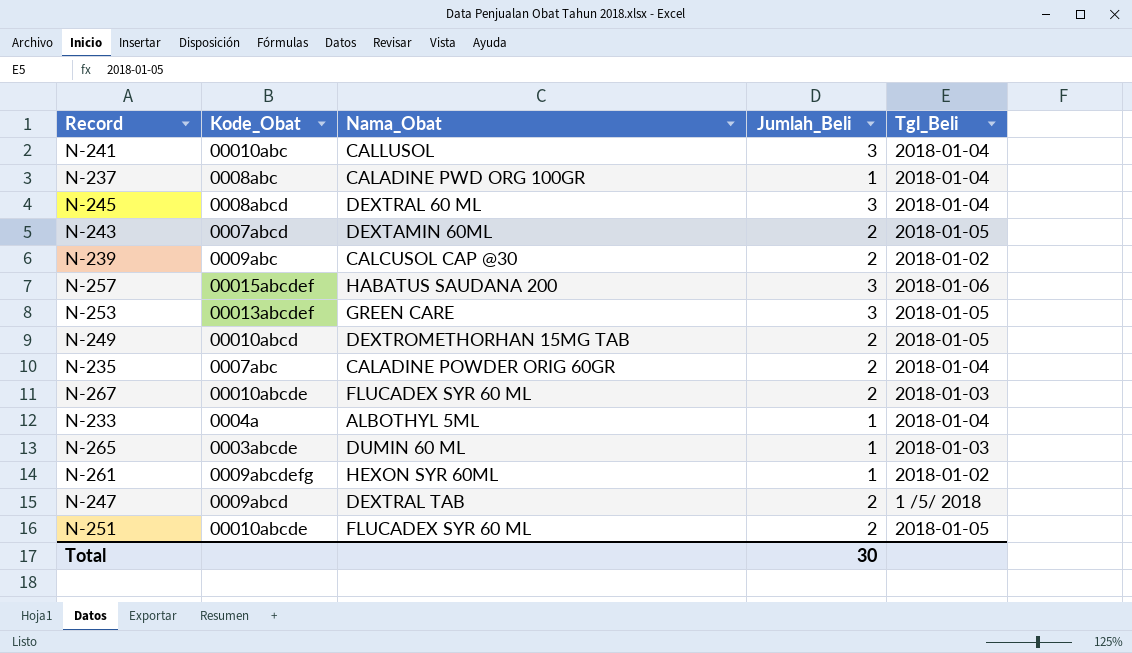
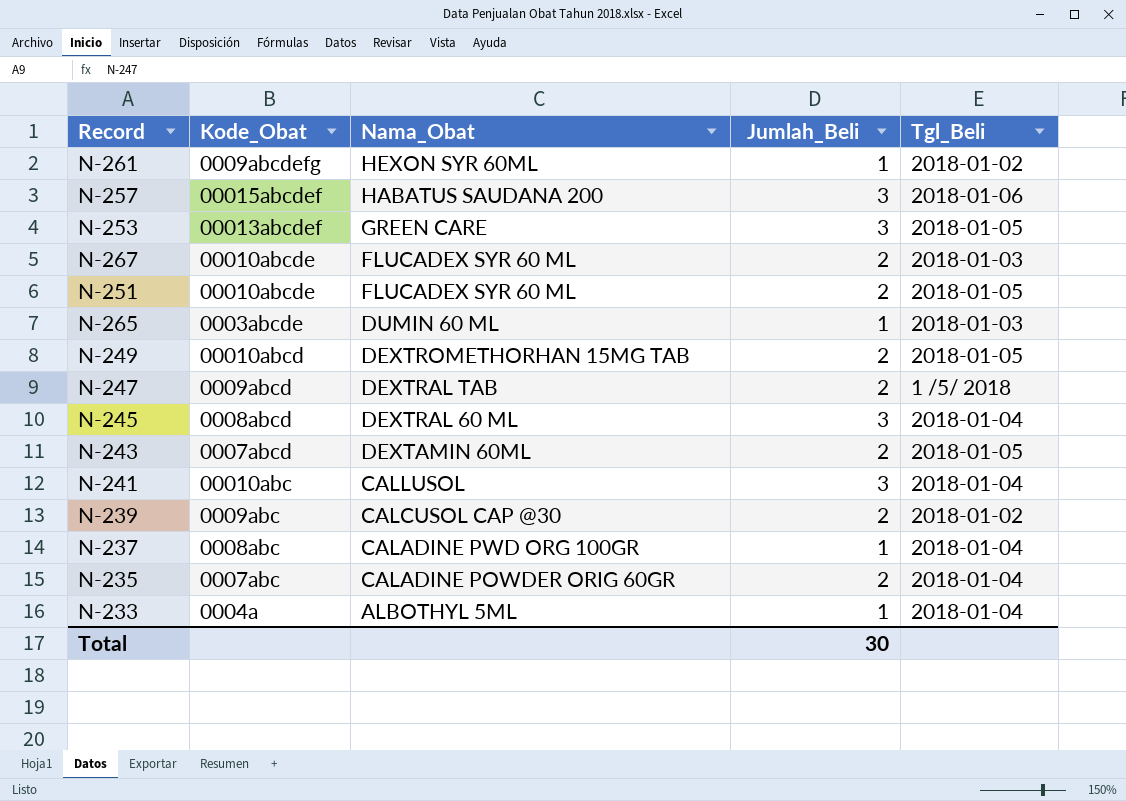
row order: none -> Nama_Obat descending

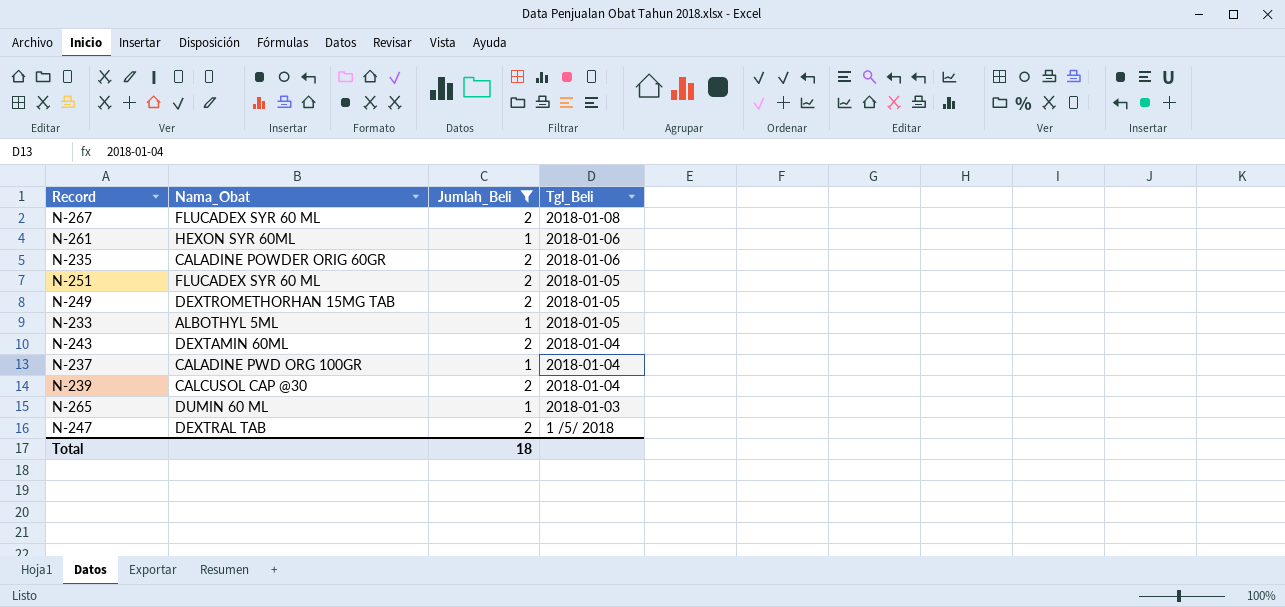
filter: none -> Jumlah_Beli != 3
row order: Nama_Obat descending -> Tgl_Beli descending
column Kode_Obat | position: 2 -> none
N-267 | Tgl_Beli: 2018-01-03 -> 2018-01-08
N-261 | Tgl_Beli: 2018-01-02 -> 2018-01-06
N-235 | Tgl_Beli: 2018-01-04 -> 2018-01-06
N-233 | Tgl_Beli: 2018-01-04 -> 2018-01-05
N-243 | Tgl_Beli: 2018-01-05 -> 2018-01-04
N-239 | Tgl_Beli: 2018-01-02 -> 2018-01-04
Total | Jumlah_Beli: 30 -> 18

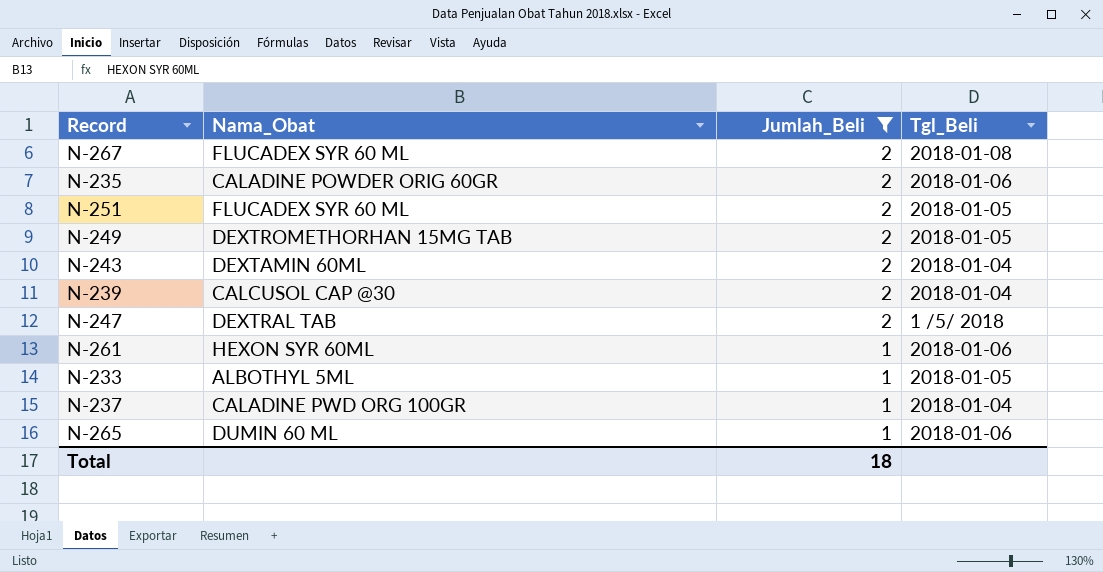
row order: Tgl_Beli descending -> Jumlah_Beli descending
N-265 | Tgl_Beli: 2018-01-03 -> 2018-01-06

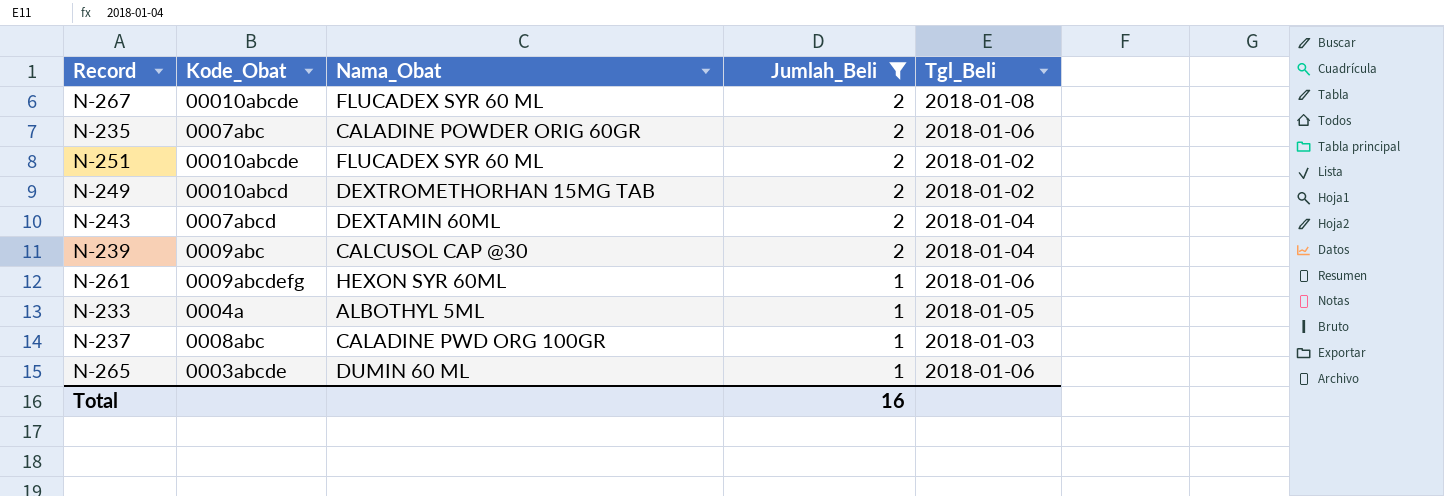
column Kode_Obat | position: none -> 2
row N-247: DEXTRAL TAB | 2 | 1 /5/ 2018 -> none
N-251 | Tgl_Beli: 2018-01-05 -> 2018-01-02
N-249 | Tgl_Beli: 2018-01-05 -> 2018-01-02
N-237 | Tgl_Beli: 2018-01-04 -> 2018-01-03
Total | Jumlah_Beli: 18 -> 16

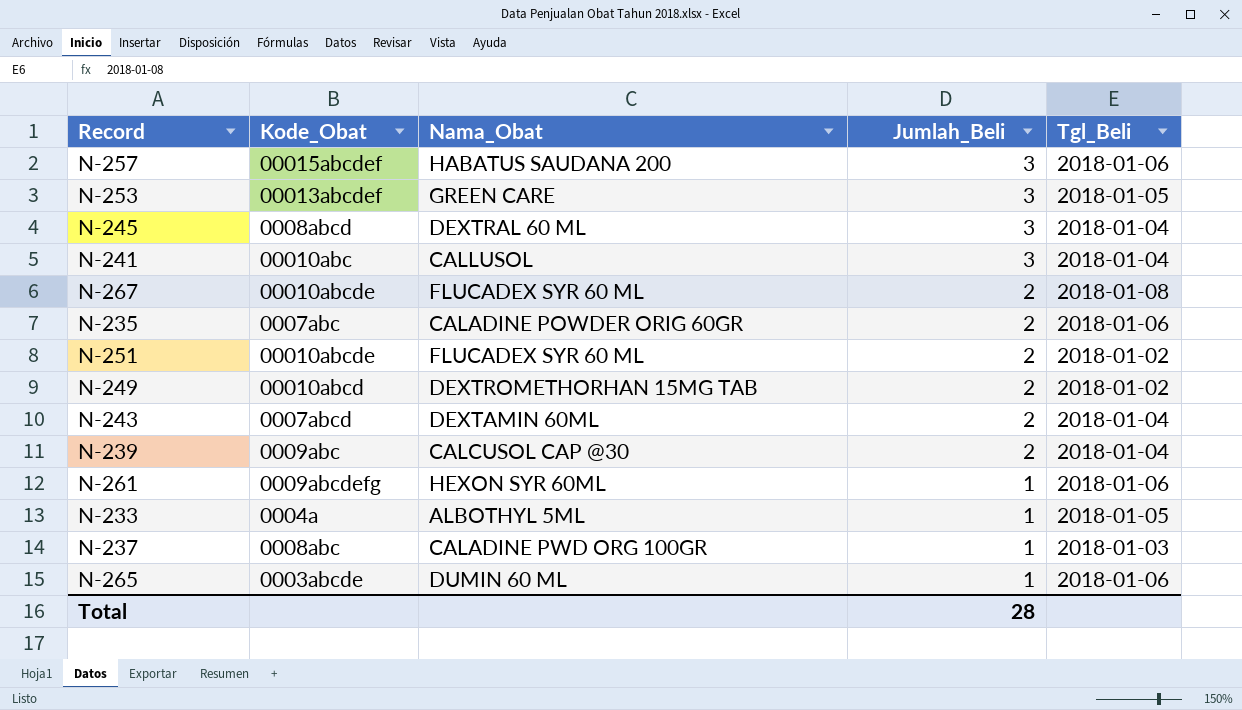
filter: Jumlah_Beli != 3 -> none
Total | Jumlah_Beli: 16 -> 28

